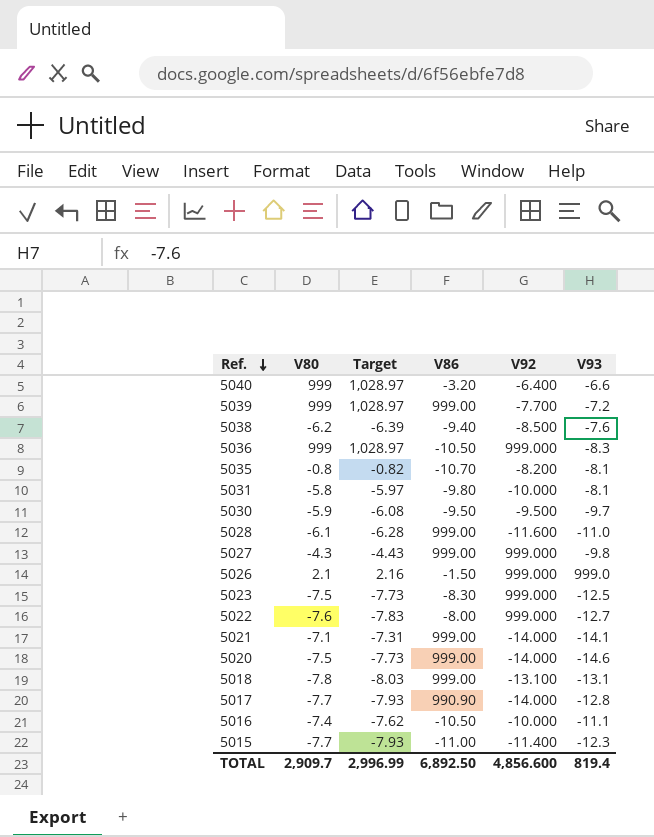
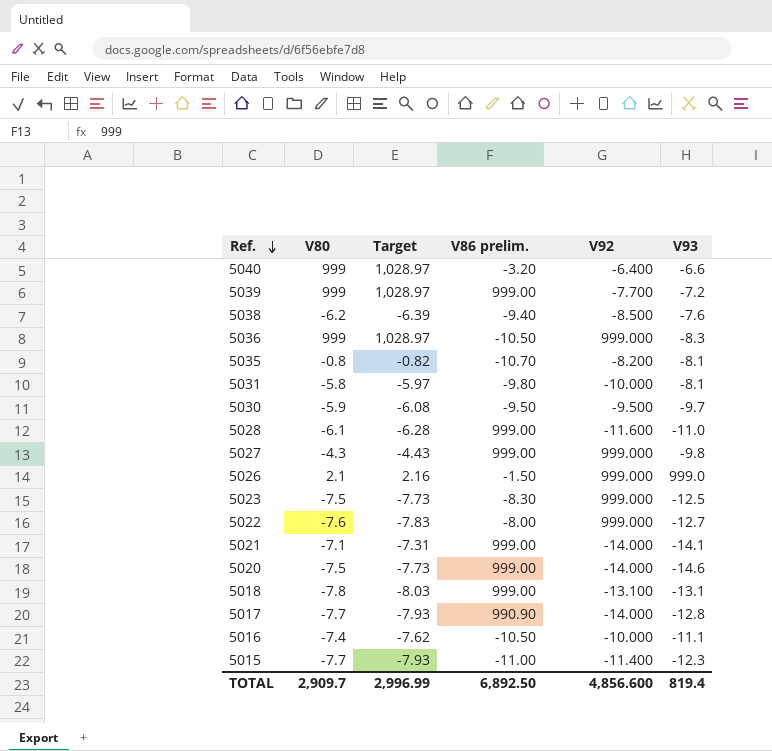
column name: V86 -> V86 prelim.

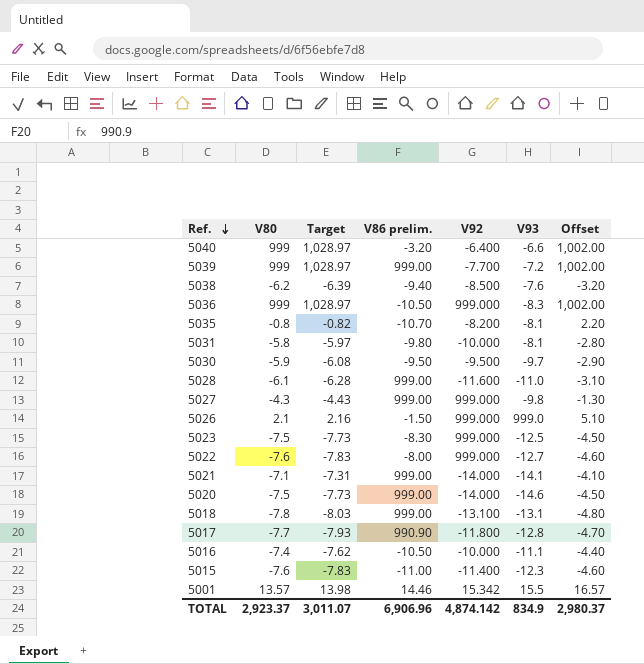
column Offset | formula: none -> [V80] + 3
5017 | V92: -14.000 -> -11.800
5015 | V80: -7.7 -> -7.6
5015 | Target: -7.93 -> -7.83
row 5001: none -> 13.57 | 13.98 | 14.46 | 15.342 | 15.5 | 16.57
TOTAL | V80: 2,909.7 -> 2,923.37
TOTAL | Target: 2,996.99 -> 3,011.07
TOTAL | V86 prelim.: 6,892.50 -> 6,906.96
TOTAL | V92: 4,856.600 -> 4,874.142
TOTAL | V93: 819.4 -> 834.9

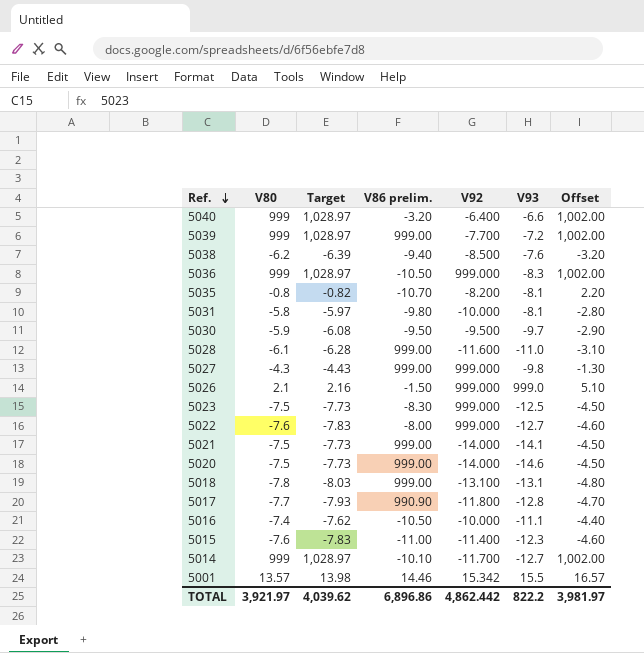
5021 | V80: -7.1 -> -7.5
5021 | Target: -7.31 -> -7.73
5021 | Offset: -4.10 -> -4.50
row 5014: none -> 999 | 1,028.97 | -10.10 | -11.700 | -12.7 | 1,002.00
TOTAL | V80: 2,923.37 -> 3,921.97
TOTAL | Target: 3,011.07 -> 4,039.62
TOTAL | V86 prelim.: 6,906.96 -> 6,896.86
TOTAL | V92: 4,874.142 -> 4,862.442
TOTAL | V93: 834.9 -> 822.2
TOTAL | Offset: 2,980.37 -> 3,981.97

